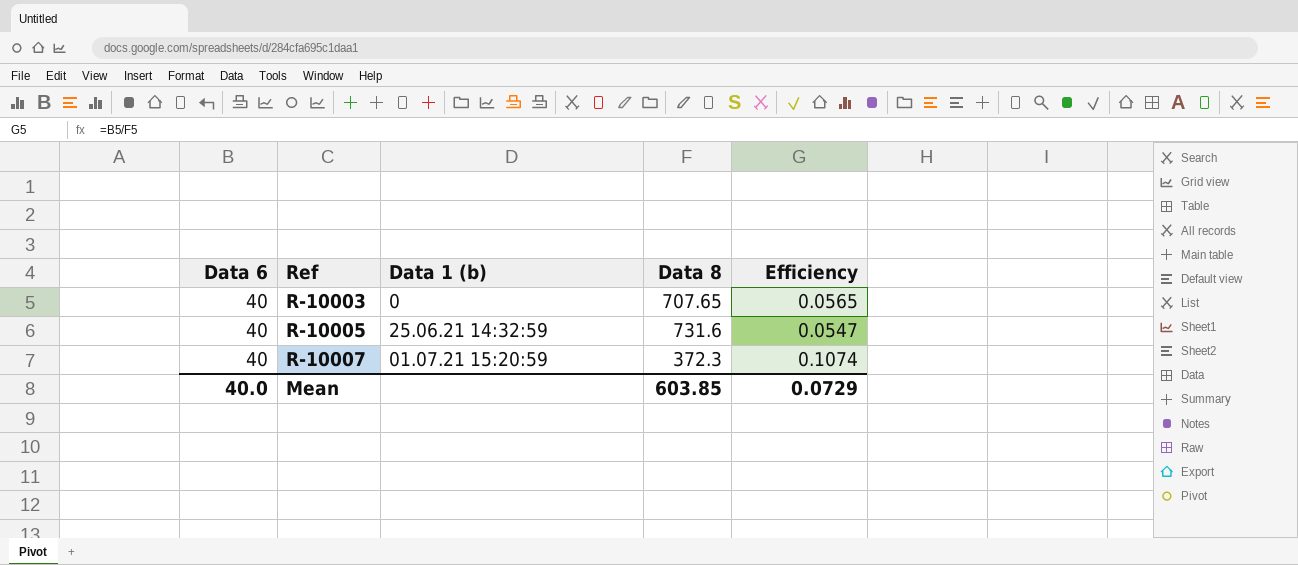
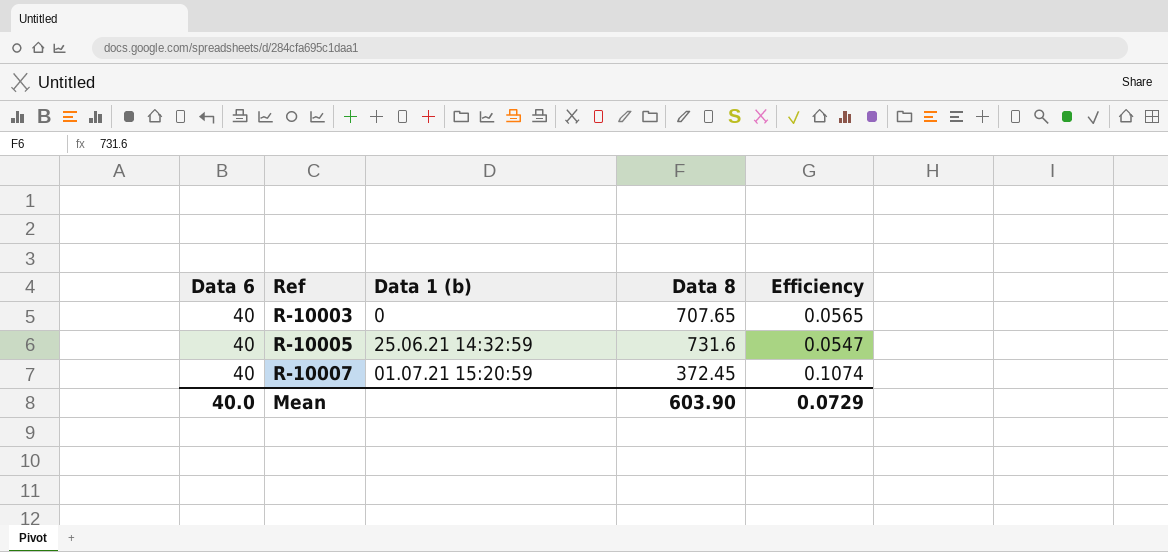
R-10007 | Data 8: 372.3 -> 372.45
Mean | Data 8: 603.85 -> 603.90

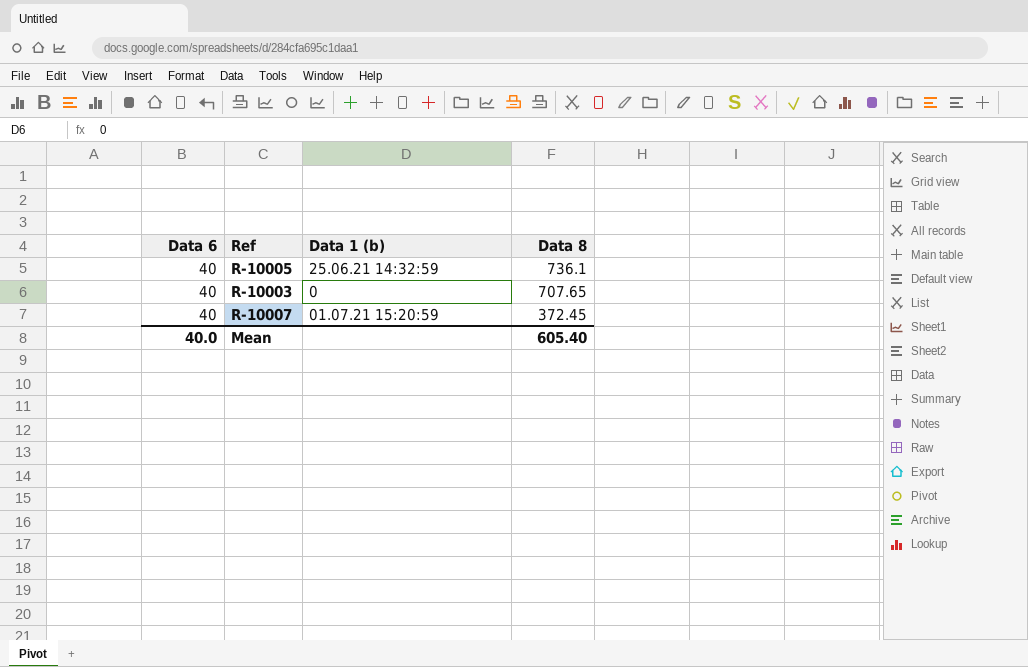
row order: Ref ascending -> Data 8 descending
column Efficiency | formula: [Data 6] / [Data 8] -> none
R-10005 | Data 8: 731.6 -> 736.1
Mean | Data 8: 603.90 -> 605.40

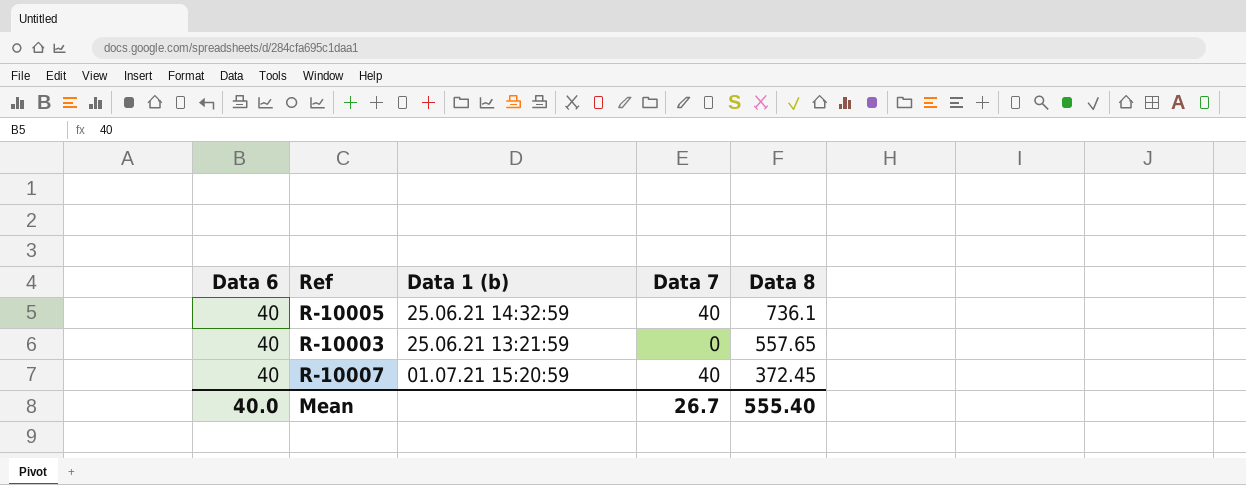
column Data 7 | position: none -> 4
R-10003 | Data 1 (b): 0 -> 25.06.21 13:21:59
R-10003 | Data 8: 707.65 -> 557.65
Mean | Data 8: 605.40 -> 555.40

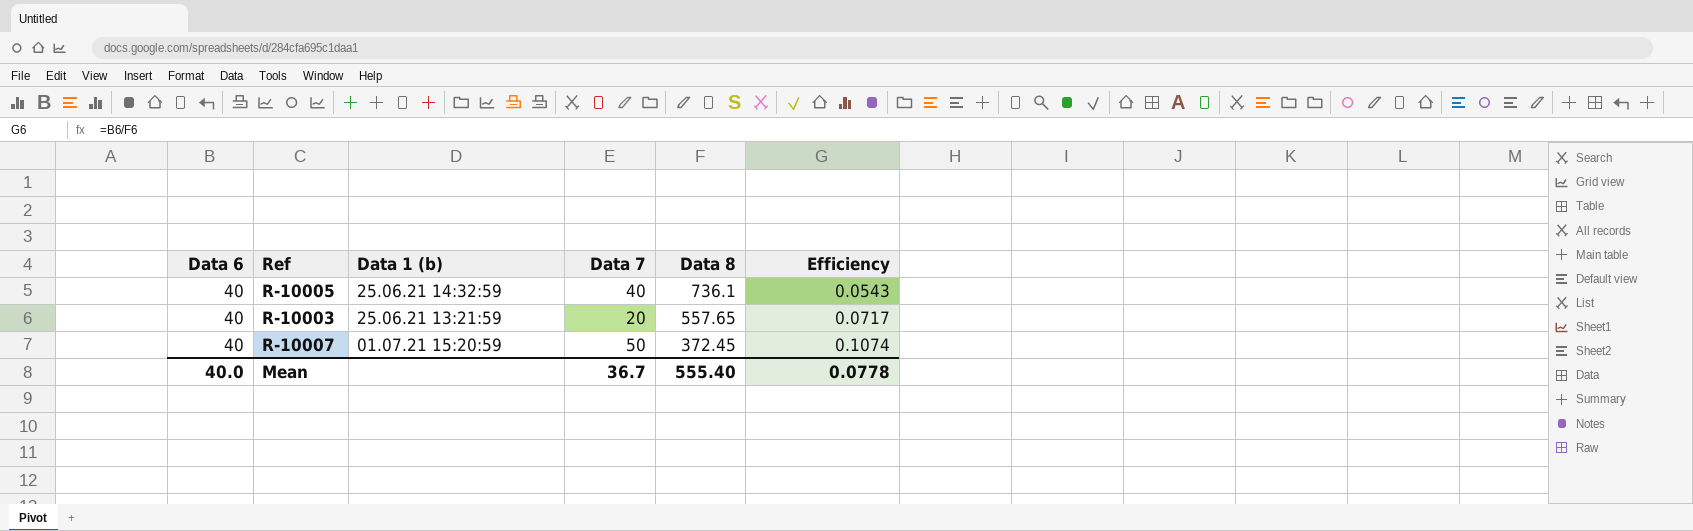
column Efficiency | formula: none -> [Data 6] / [Data 8]
R-10003 | Data 7: 0 -> 20
R-10007 | Data 7: 40 -> 50
Mean | Data 7: 26.7 -> 36.7

